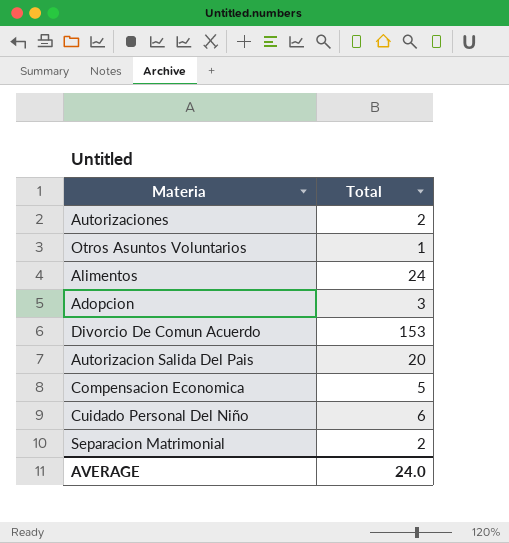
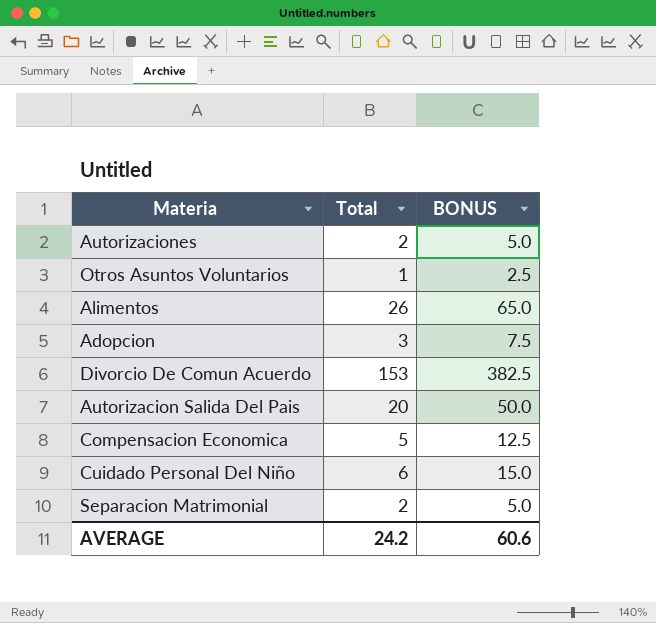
column BONUS | formula: none -> [Total] * 2.5
Alimentos | Total: 24 -> 26
AVERAGE | Total: 24.0 -> 24.2

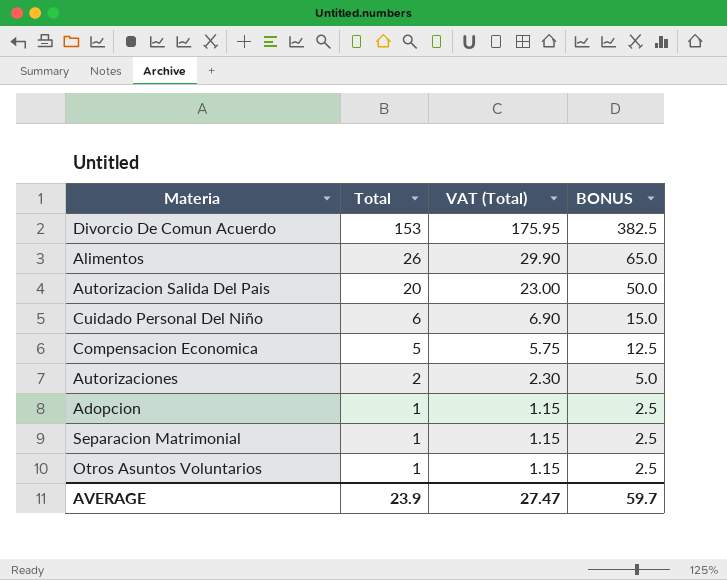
row order: none -> Total descending
column VAT (Total) | formula: none -> [Total] * 1.15
Adopcion | Total: 3 -> 1
Adopcion | BONUS: 7.5 -> 2.5
Separacion Matrimonial | Total: 2 -> 1
Separacion Matrimonial | BONUS: 5.0 -> 2.5
AVERAGE | Total: 24.2 -> 23.9
AVERAGE | BONUS: 60.6 -> 59.7

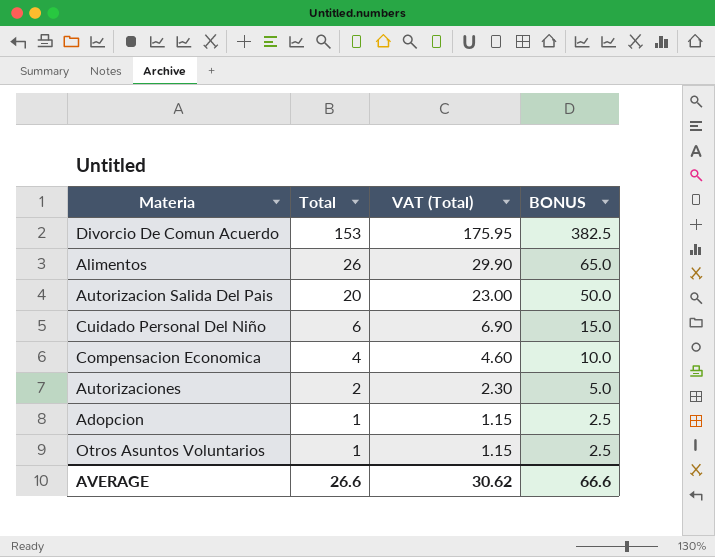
row Separacion Matrimonial: 1 | 1.15 | 2.5 -> none
Compensacion Economica | Total: 5 -> 4
Compensacion Economica | VAT (Total): 5.75 -> 4.60
Compensacion Economica | BONUS: 12.5 -> 10.0
AVERAGE | Total: 23.9 -> 26.6
AVERAGE | VAT (Total): 27.47 -> 30.62
AVERAGE | BONUS: 59.7 -> 66.6

